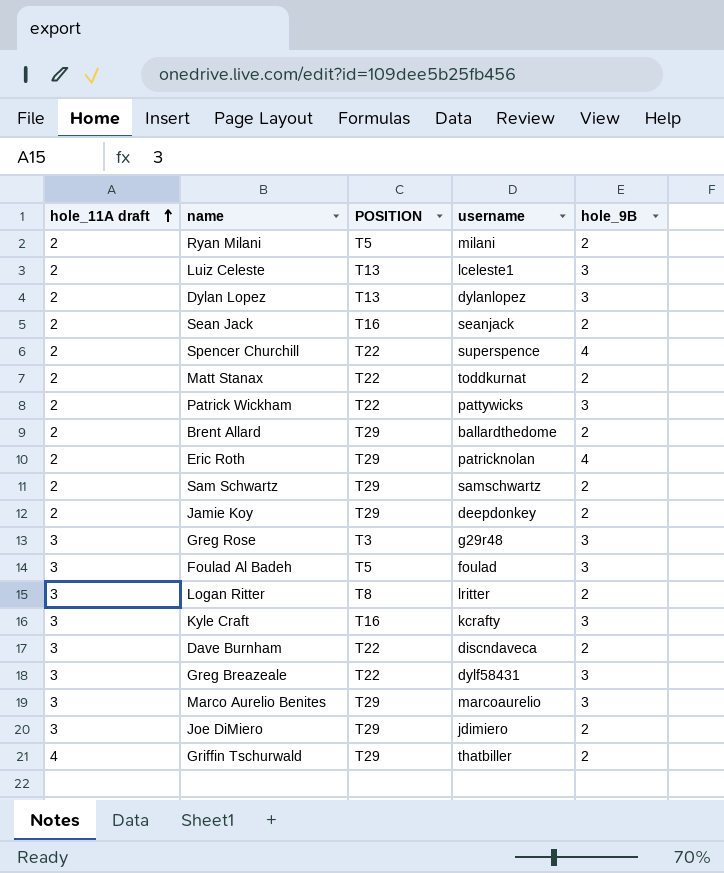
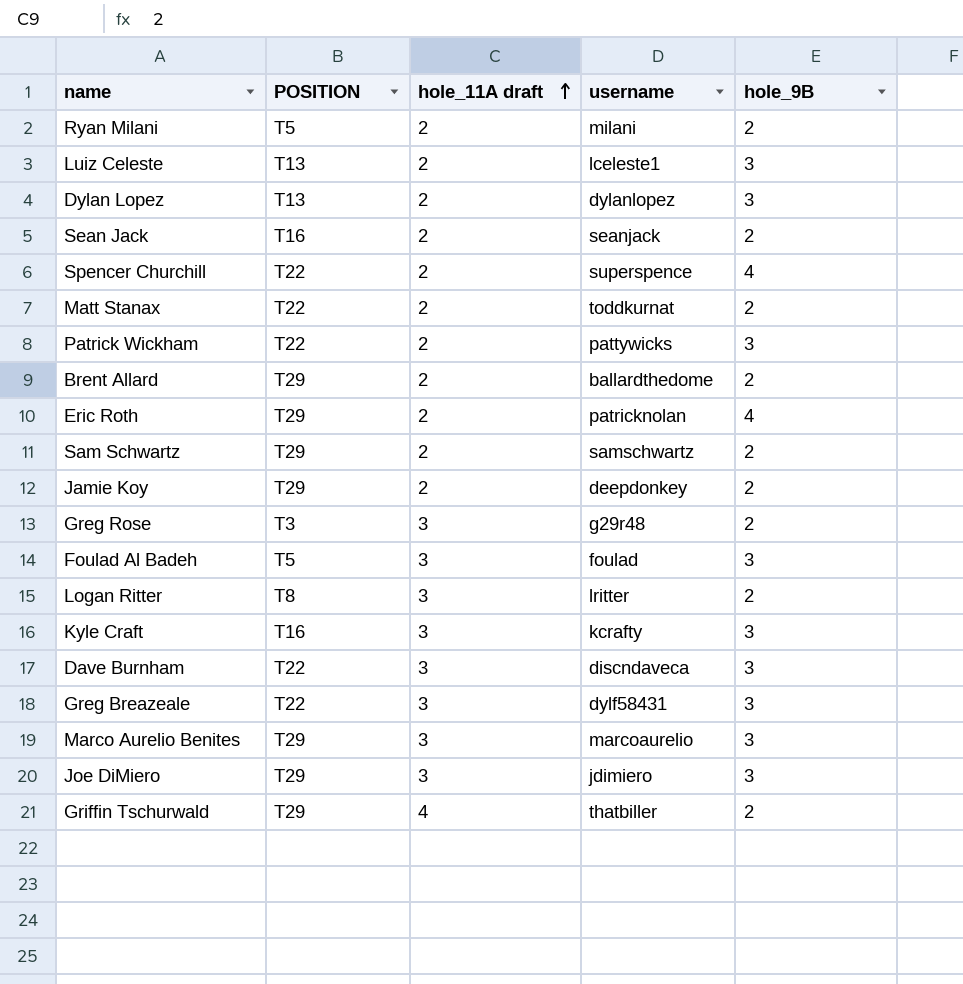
column hole_11A draft | position: 1 -> 3
Greg Rose | hole_9B: 3 -> 2
Dave Burnham | hole_9B: 2 -> 3
Joe DiMiero | hole_9B: 2 -> 3

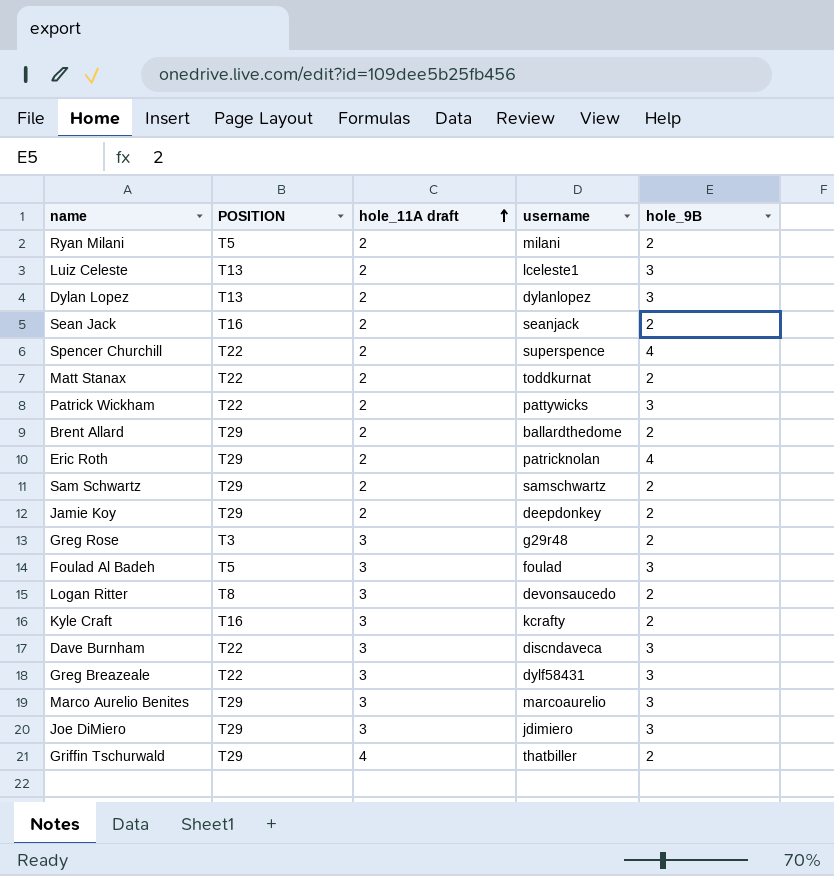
Logan Ritter | username: lritter -> devonsaucedo
Kyle Craft | hole_9B: 3 -> 2

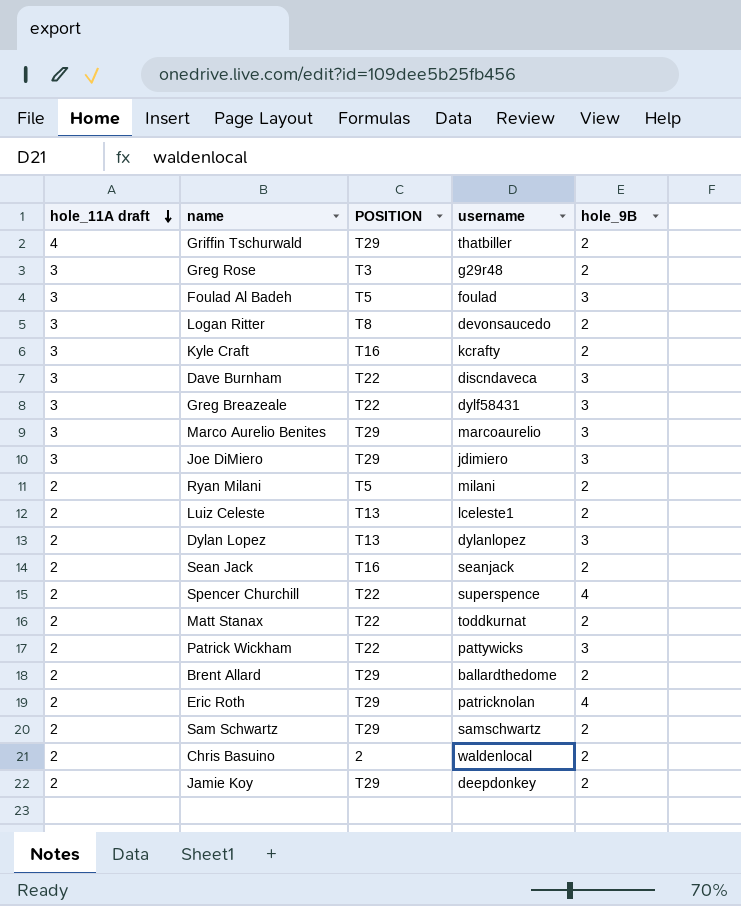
row order: hole_11A draft ascending -> hole_11A draft descending
column hole_11A draft | position: 3 -> 1
Luiz Celeste | hole_9B: 3 -> 2
row Chris Basuino: none -> 2 | 2 | waldenlocal | 2

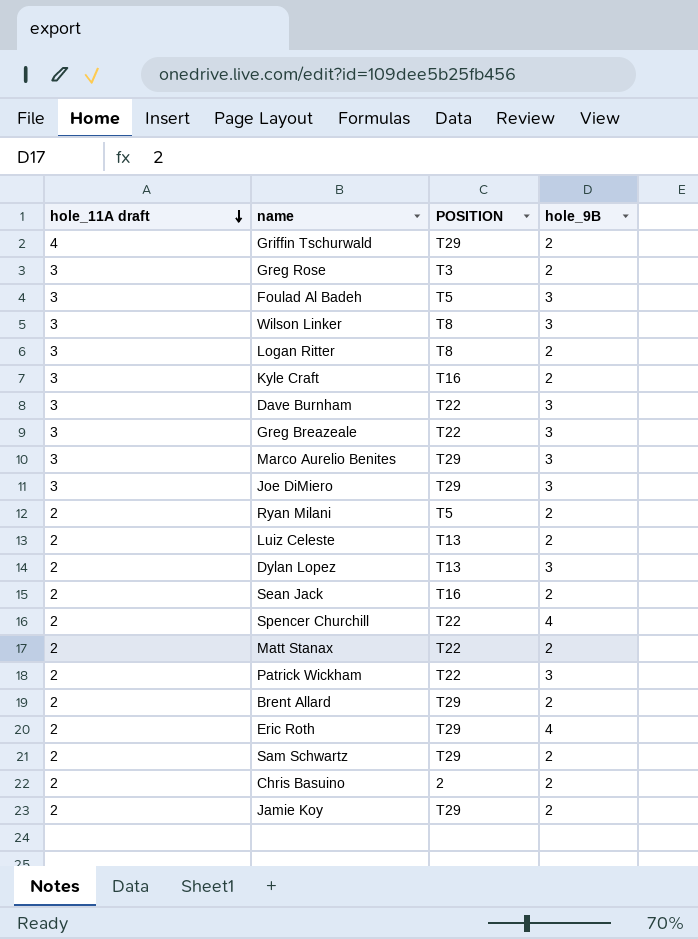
column username | position: 4 -> none
row Wilson Linker: none -> 3 | T8 | 3

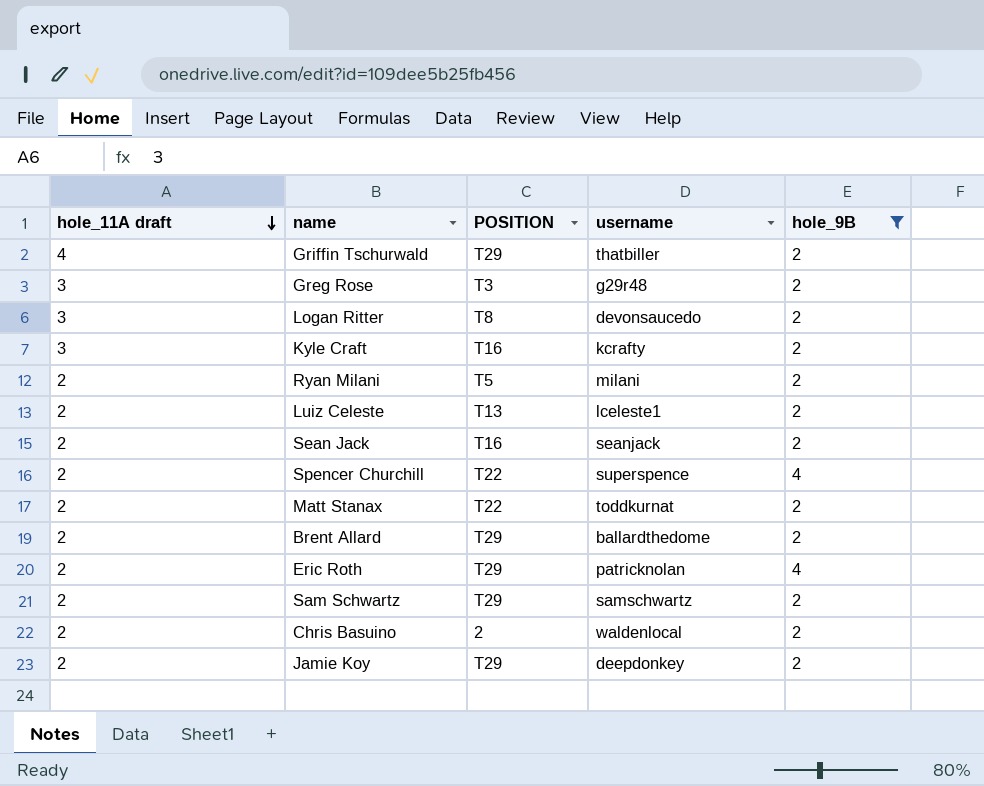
filter: none -> hole_9B != 3
column username | position: none -> 4

